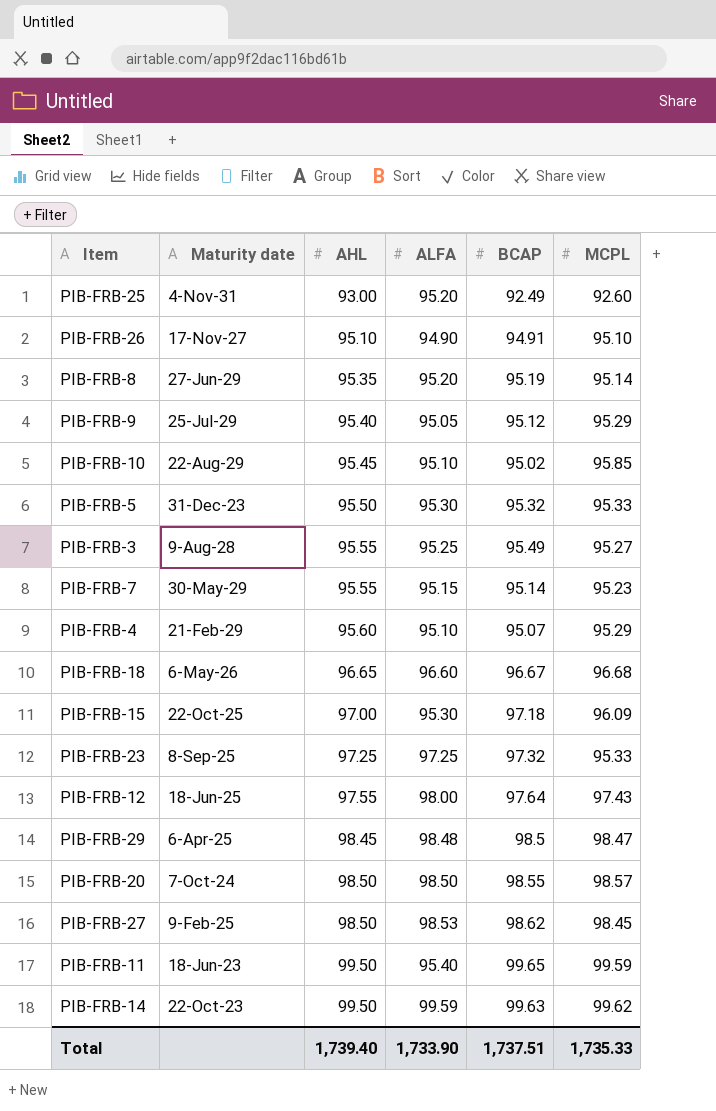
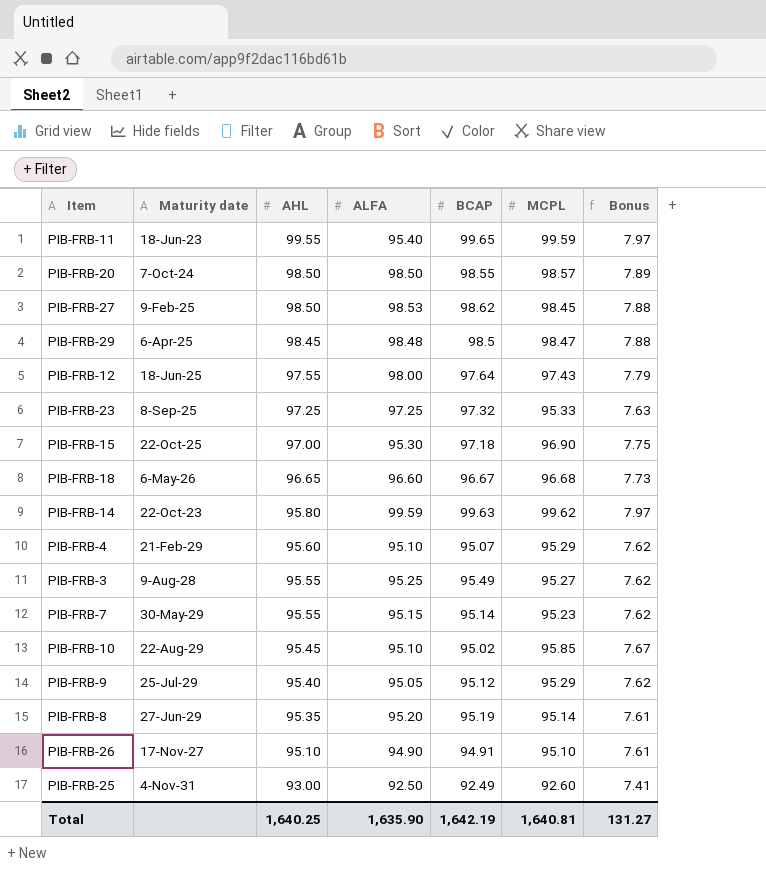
row order: AHL ascending -> AHL descending
column Bonus | formula: none -> [MCPL] * 0.08
row PIB-FRB-5: 31-Dec-23 | 95.50 | 95.30 | 95.32 | 95.33 -> none
PIB-FRB-11 | AHL: 99.50 -> 99.55
PIB-FRB-15 | MCPL: 96.09 -> 96.90
PIB-FRB-14 | AHL: 99.50 -> 95.80
PIB-FRB-25 | ALFA: 95.20 -> 92.50
Total | AHL: 1,739.40 -> 1,640.25
Total | ALFA: 1,733.90 -> 1,635.90
Total | BCAP: 1,737.51 -> 1,642.19
Total | MCPL: 1,735.33 -> 1,640.81

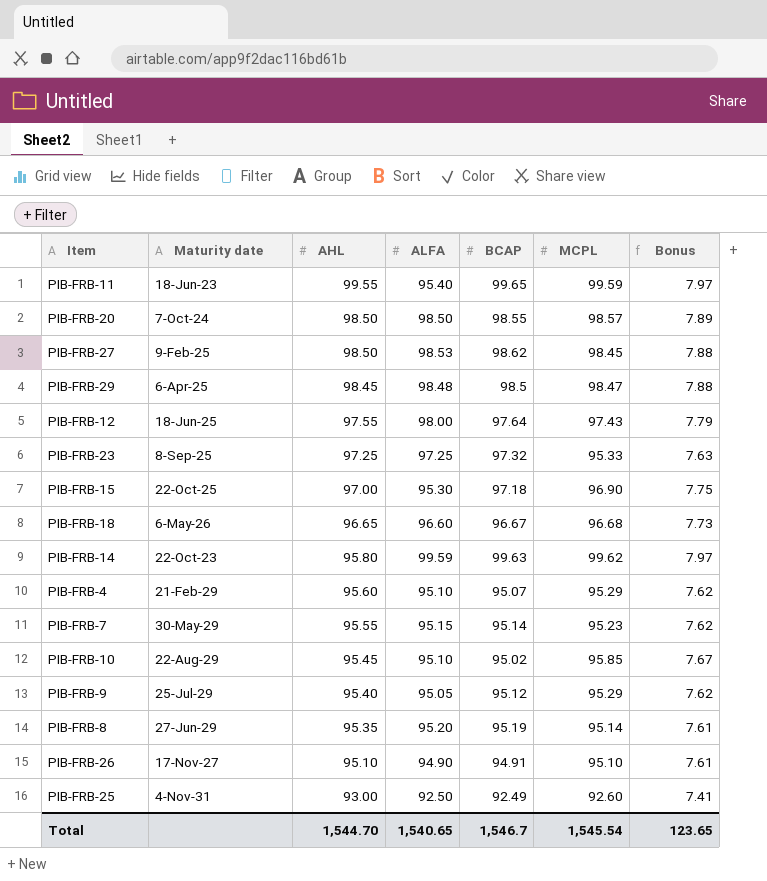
row PIB-FRB-3: 9-Aug-28 | 95.55 | 95.25 | 95.49 | 95.27 | 7.62 -> none
Total | AHL: 1,640.25 -> 1,544.70
Total | ALFA: 1,635.90 -> 1,540.65
Total | BCAP: 1,642.19 -> 1,546.7
Total | MCPL: 1,640.81 -> 1,545.54
Total | Bonus: 131.27 -> 123.65

